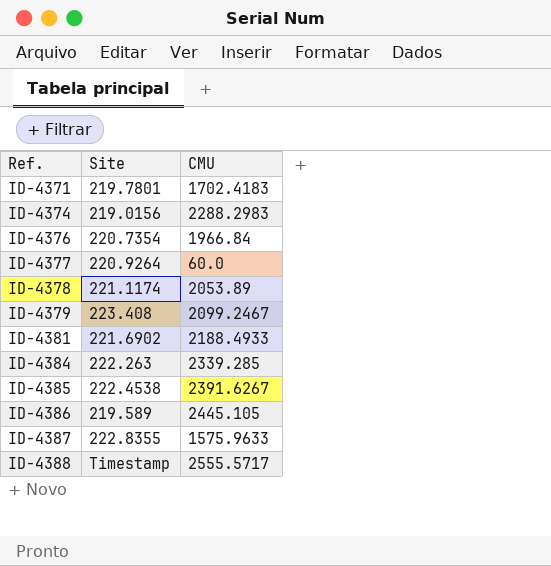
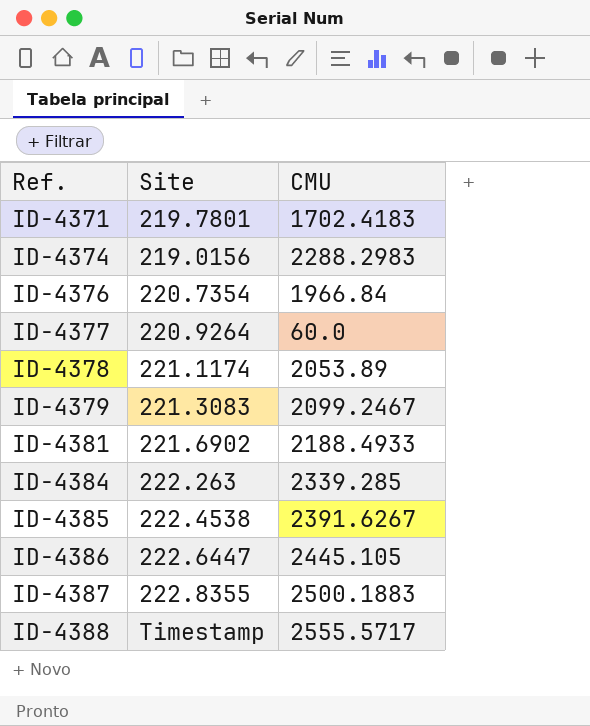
ID-4379 | Site: 223.408 -> 221.3083
ID-4386 | Site: 219.589 -> 222.6447
ID-4387 | CMU: 1575.9633 -> 2500.1883

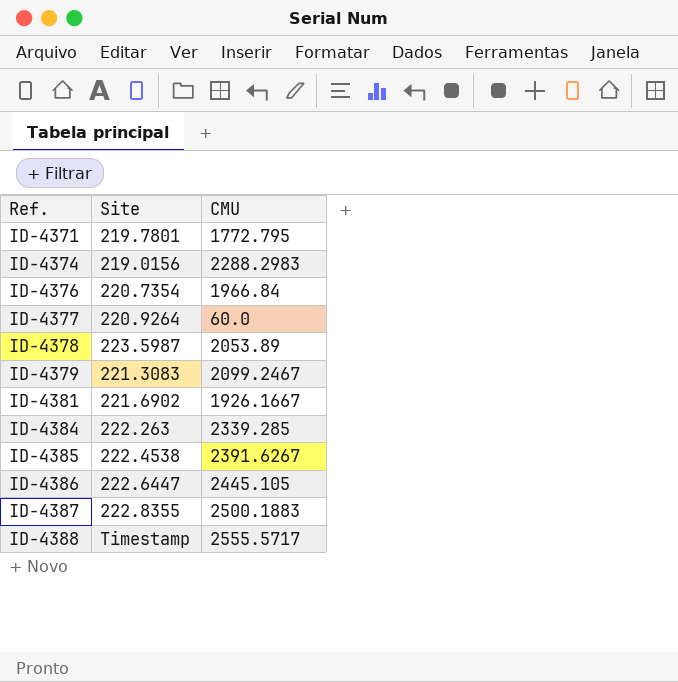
ID-4371 | CMU: 1702.4183 -> 1772.795
ID-4378 | Site: 221.1174 -> 223.5987
ID-4381 | CMU: 2188.4933 -> 1926.1667

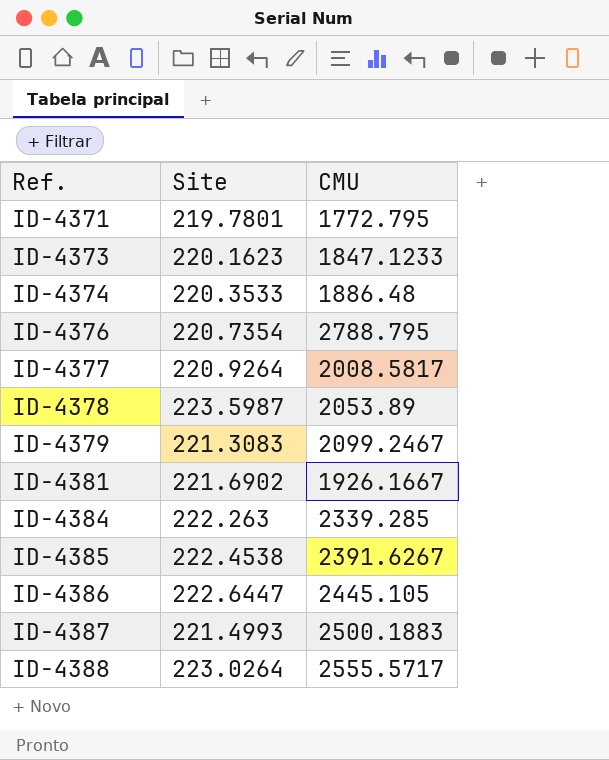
row ID-4373: none -> 220.1623 | 1847.1233
ID-4374 | Site: 219.0156 -> 220.3533
ID-4374 | CMU: 2288.2983 -> 1886.48
ID-4376 | CMU: 1966.84 -> 2788.795
ID-4377 | CMU: 60.0 -> 2008.5817
ID-4387 | Site: 222.8355 -> 221.4993
ID-4388 | Site: Timestamp -> 223.0264

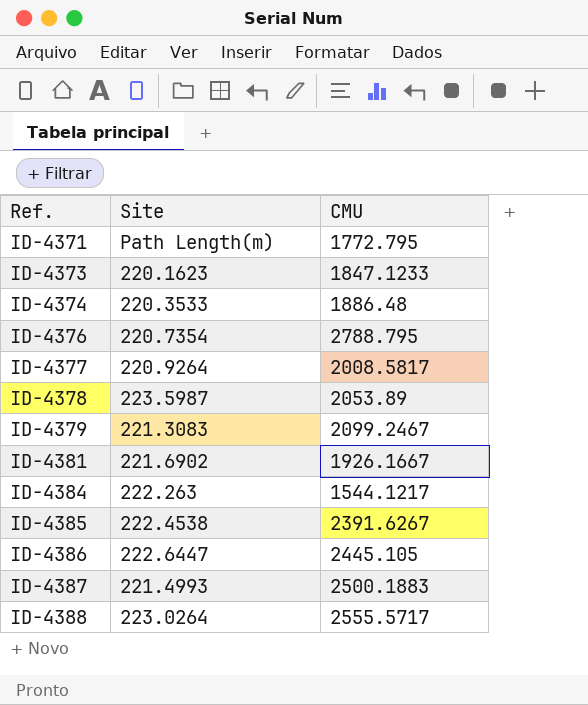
ID-4371 | Site: 219.7801 -> Path Length(m)
ID-4384 | CMU: 2339.285 -> 1544.1217

